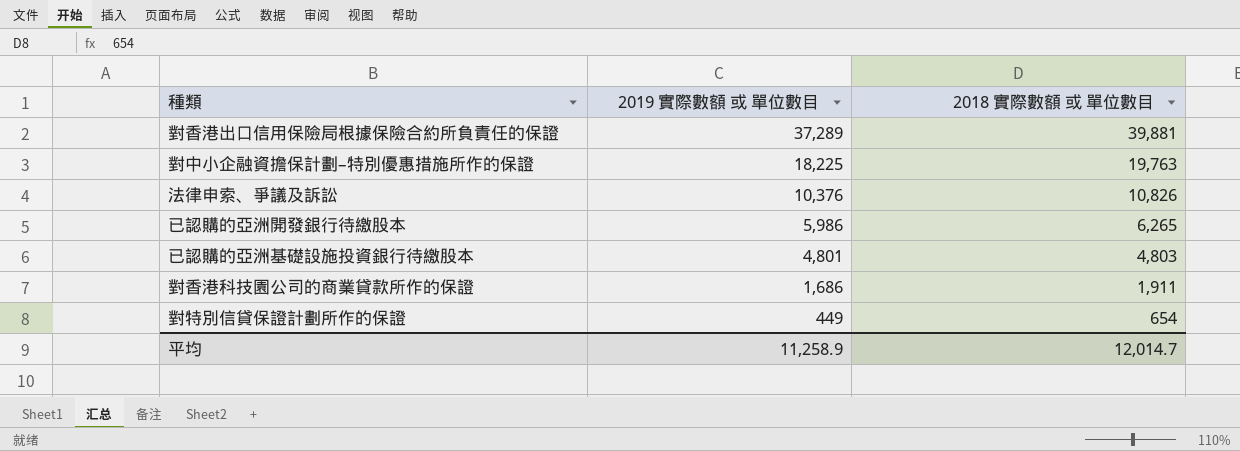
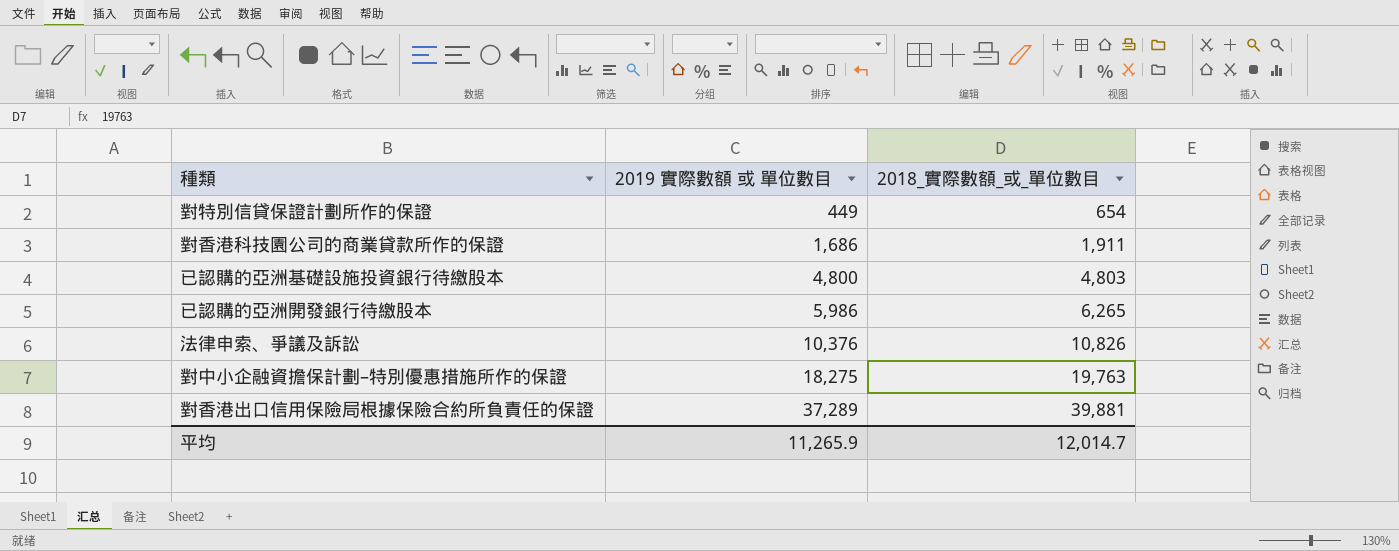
row order: 2019 實際數額 或 單位數目 descending -> 2019 實際數額 或 單位數目 ascending
column name: 2018 實際數額 或 單位數目 -> 2018_實際數額_或_單位數目
已認購的亞洲基礎設施投資銀行待繳股本 | 2019 實際數額 或 單位數目: 4,801 -> 4,800
對中小企融資擔保計劃–特別優惠措施所作的保證 | 2019 實際數額 或 單位數目: 18,225 -> 18,275
平均 | 2019 實際數額 或 單位數目: 11,258.9 -> 11,265.9

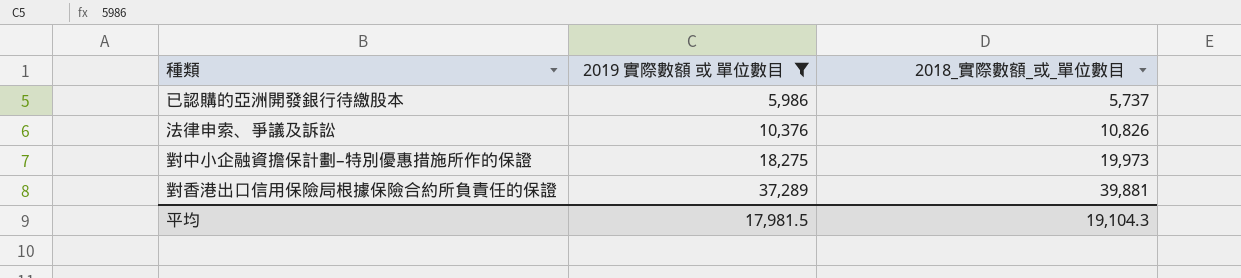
filter: none -> 2019 實際數額 或 單位數目 >= 5,986
已認購的亞洲開發銀行待繳股本 | 2018_實際數額_或_單位數目: 6,265 -> 5,737
對中小企融資擔保計劃–特別優惠措施所作的保證 | 2018_實際數額_或_單位數目: 19,763 -> 19,973
平均 | 2019 實際數額 或 單位數目: 11,265.9 -> 17,981.5
平均 | 2018_實際數額_或_單位數目: 12,014.7 -> 19,104.3

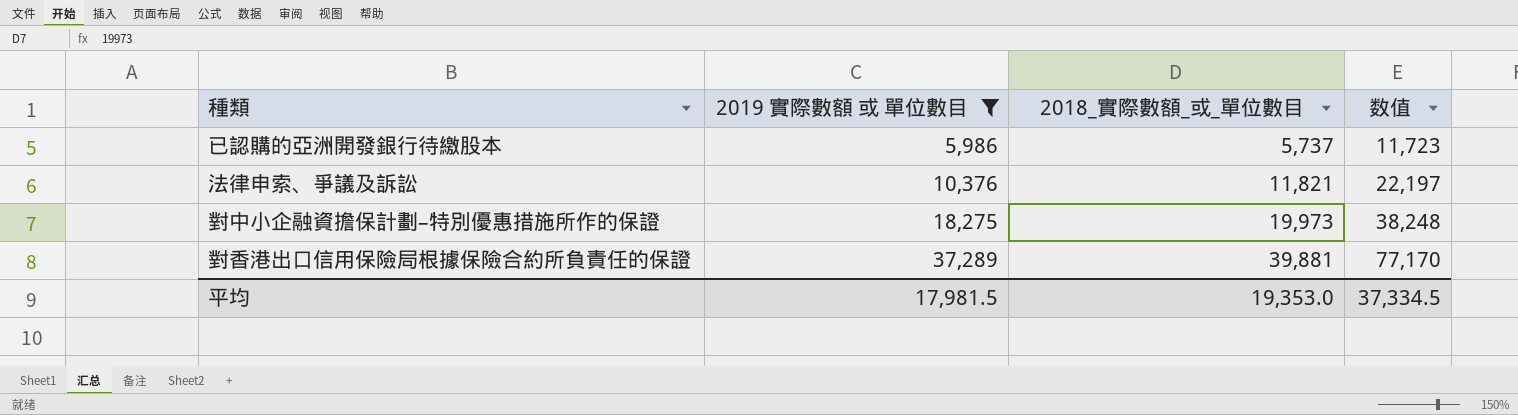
column 数值 | formula: none -> [2019 實際數額 或 單位數目] + [2018_實際數額_或_單位數目]
法律申索、爭議及訴訟 | 2018_實際數額_或_單位數目: 10,826 -> 11,821
平均 | 2018_實際數額_或_單位數目: 19,104.3 -> 19,353.0

